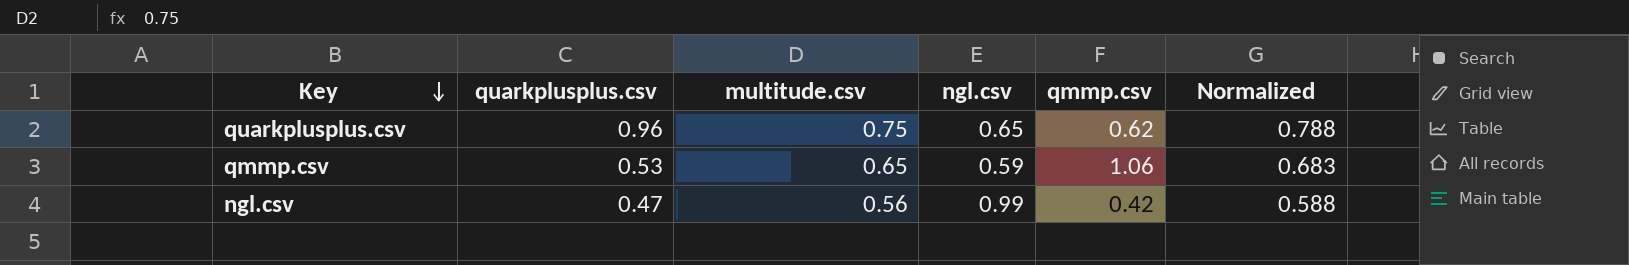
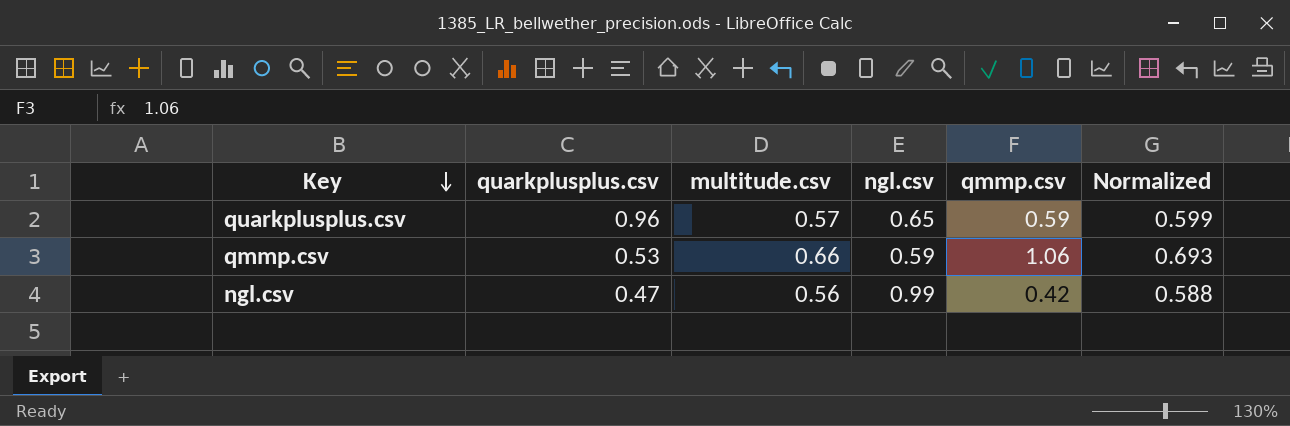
quarkplusplus.csv | multitude.csv: 0.75 -> 0.57
quarkplusplus.csv | qmmp.csv: 0.62 -> 0.59
quarkplusplus.csv | Normalized: 0.788 -> 0.599
qmmp.csv | multitude.csv: 0.65 -> 0.66
qmmp.csv | Normalized: 0.683 -> 0.693

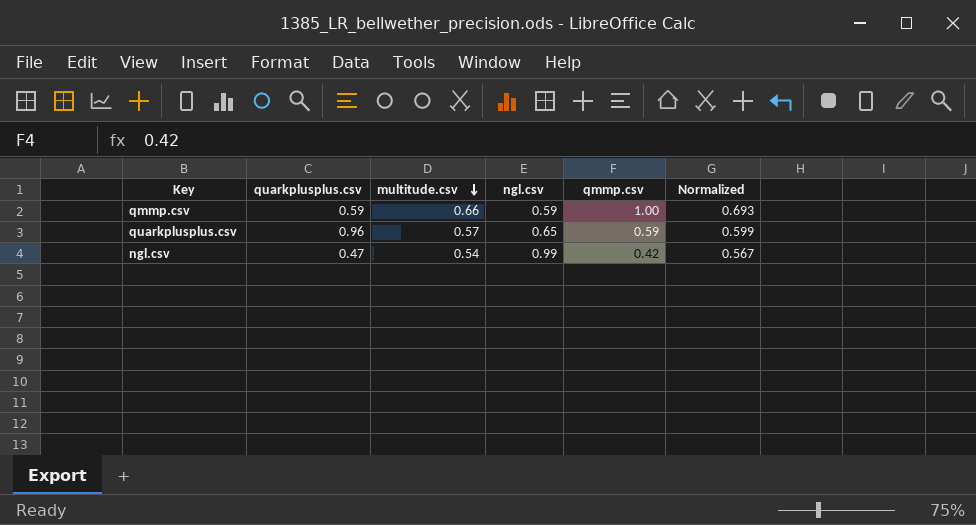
row order: Key descending -> multitude.csv descending
qmmp.csv | quarkplusplus.csv: 0.53 -> 0.59
qmmp.csv | qmmp.csv: 1.06 -> 1.00
ngl.csv | multitude.csv: 0.56 -> 0.54
ngl.csv | Normalized: 0.588 -> 0.567

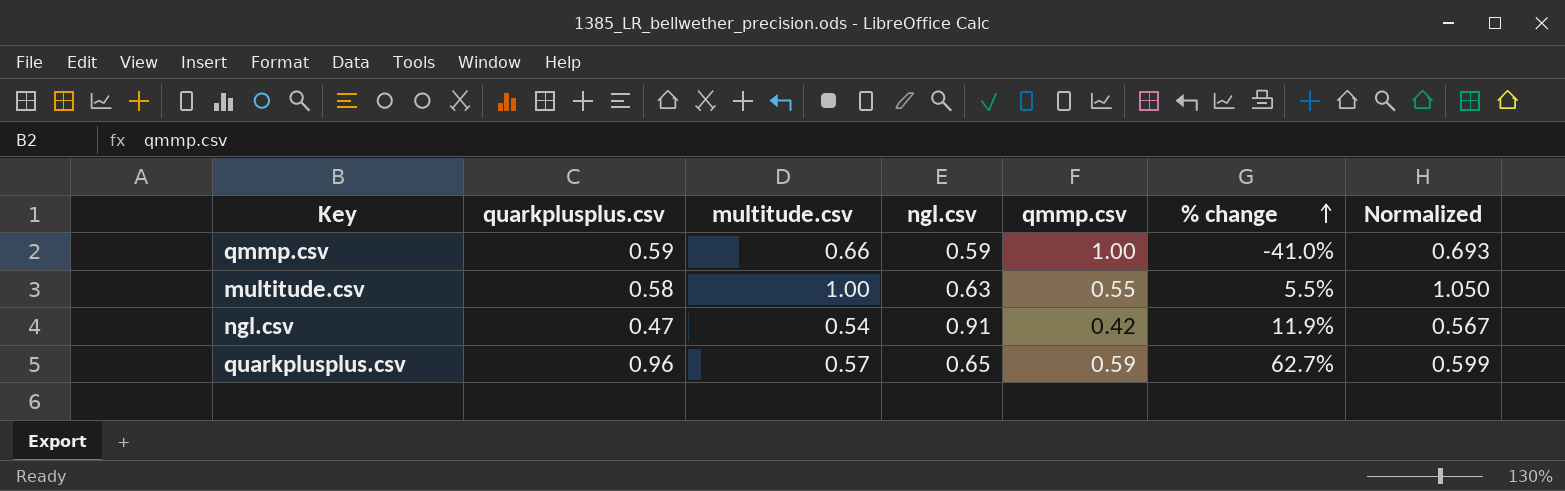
row order: multitude.csv descending -> % change ascending
column % change | formula: none -> ([quarkplusplus.csv] - [qmmp.csv]) / [qmmp.csv]
row multitude.csv: none -> 0.58 | 1.00 | 0.63 | 0.55 | 5.5% | 1.050
ngl.csv | ngl.csv: 0.99 -> 0.91

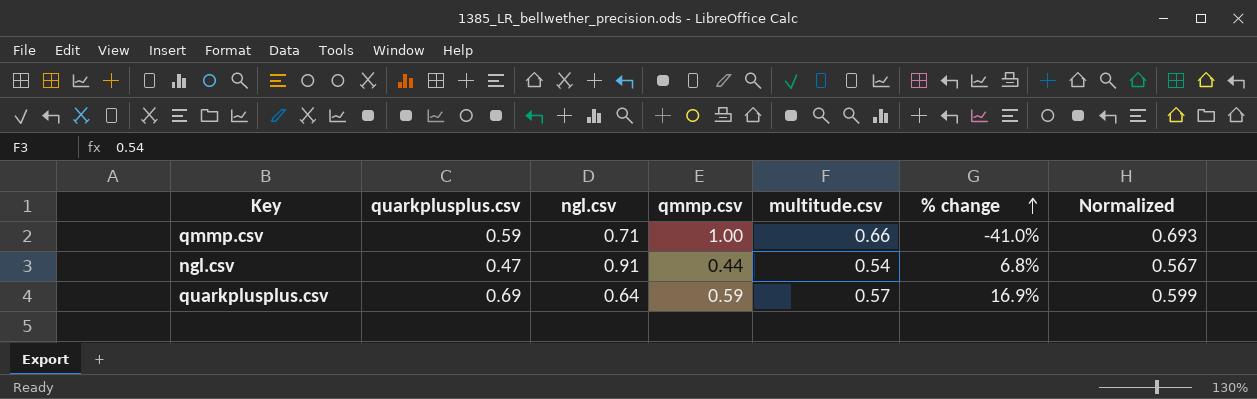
column multitude.csv | position: 3 -> 5
row multitude.csv: 0.58 | 1.00 | 0.63 | 0.55 | 5.5% | 1.050 -> none
qmmp.csv | ngl.csv: 0.59 -> 0.71
ngl.csv | qmmp.csv: 0.42 -> 0.44
ngl.csv | % change: 11.9% -> 6.8%
quarkplusplus.csv | quarkplusplus.csv: 0.96 -> 0.69
quarkplusplus.csv | ngl.csv: 0.65 -> 0.64
quarkplusplus.csv | % change: 62.7% -> 16.9%

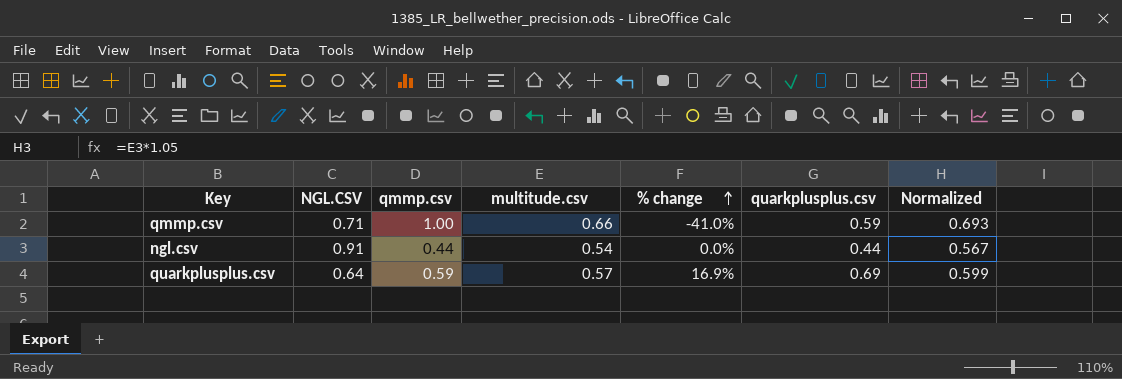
column name: ngl.csv -> NGL.CSV
column quarkplusplus.csv | position: 2 -> 6
ngl.csv | % change: 6.8% -> 0.0%
ngl.csv | quarkplusplus.csv: 0.47 -> 0.44

